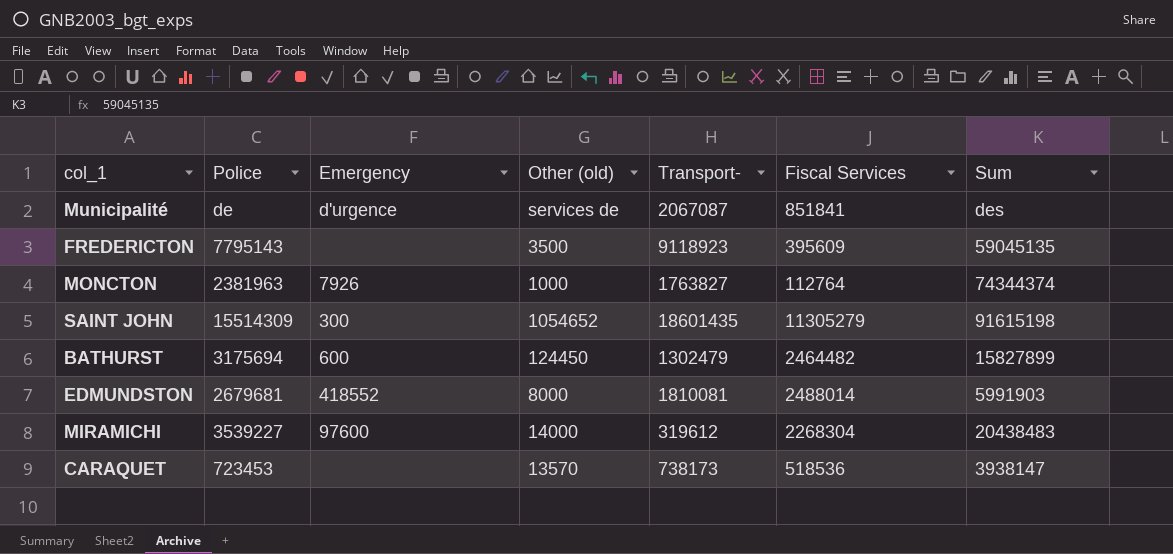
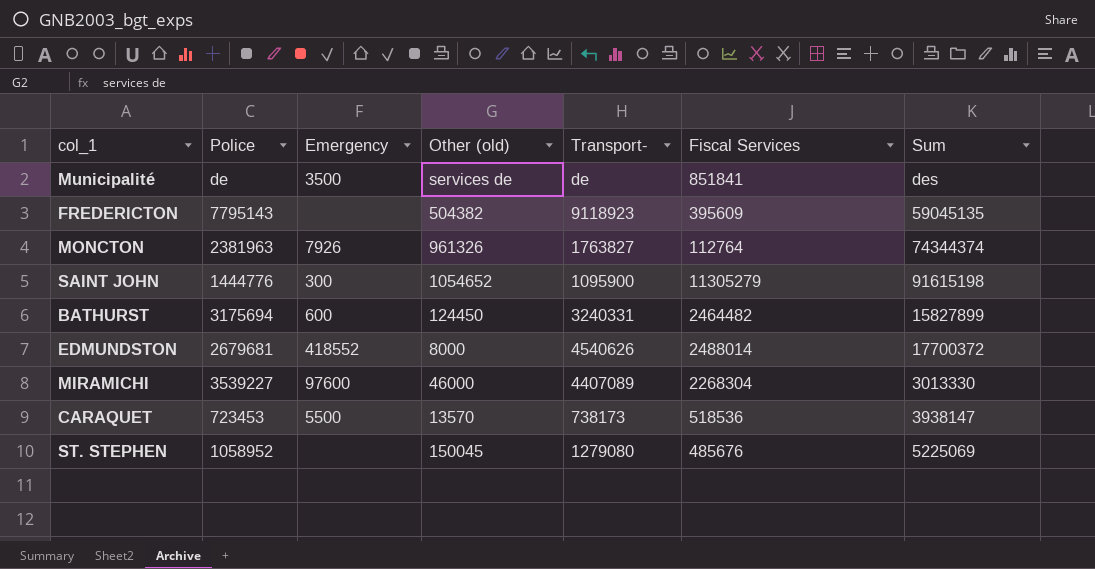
Municipalité | Emergency: d'urgence -> 3500
Municipalité | Transport-: 2067087 -> de
FREDERICTON | Other (old): 3500 -> 504382
MONCTON | Other (old): 1000 -> 961326
SAINT JOHN | Police: 15514309 -> 1444776
SAINT JOHN | Transport-: 18601435 -> 1095900
BATHURST | Transport-: 1302479 -> 3240331
EDMUNDSTON | Transport-: 1810081 -> 4540626
EDMUNDSTON | Sum: 5991903 -> 17700372
MIRAMICHI | Other (old): 14000 -> 46000
MIRAMICHI | Transport-: 319612 -> 4407089
MIRAMICHI | Sum: 20438483 -> 3013330
CARAQUET | Emergency: none -> 5500
row ST. STEPHEN: none -> 1058952 | none | 150045 | 1279080 | 485676 | 5225069

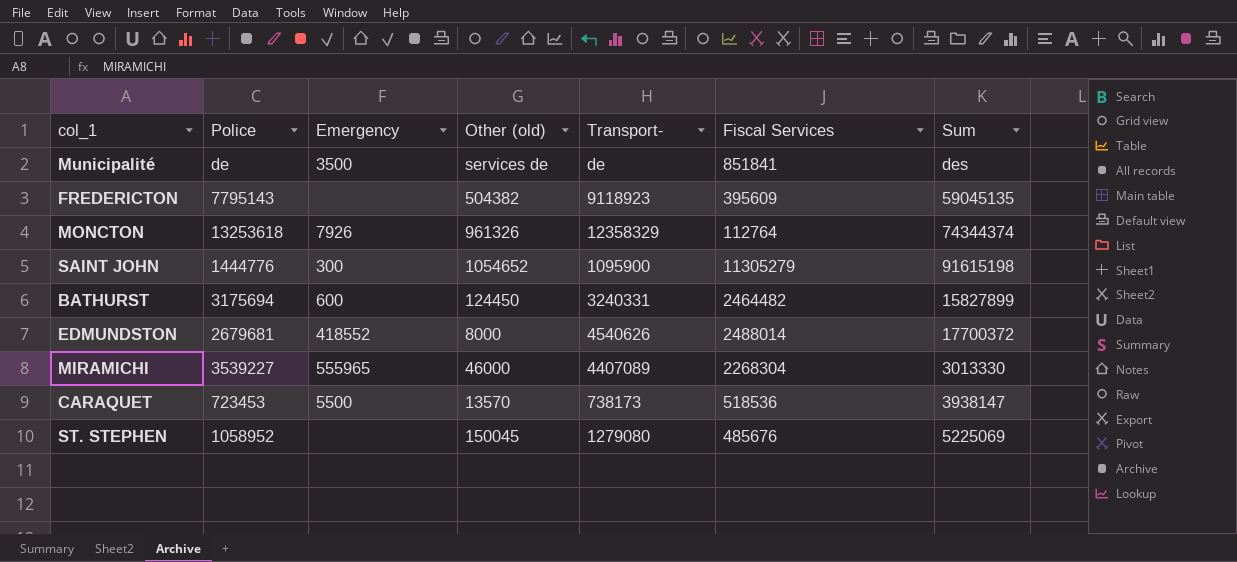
MONCTON | Police: 2381963 -> 13253618
MONCTON | Transport-: 1763827 -> 12358329
MIRAMICHI | Emergency: 97600 -> 555965

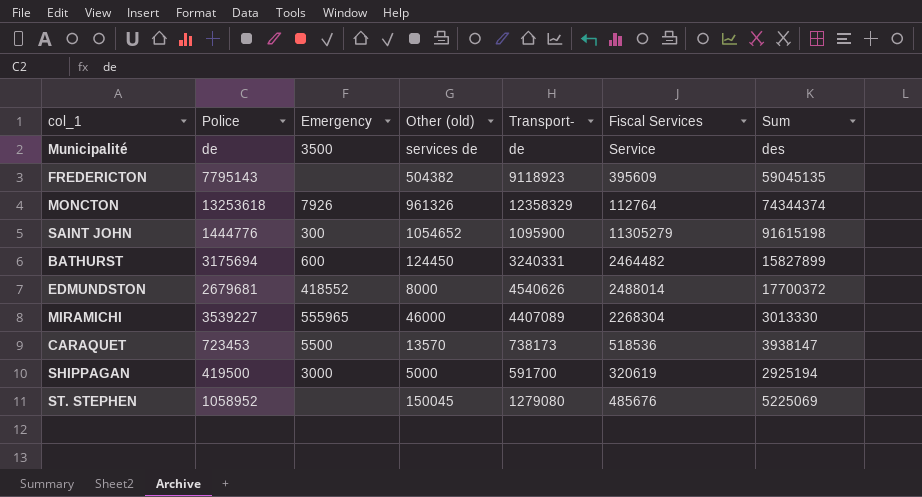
Municipalité | Fiscal Services: 851841 -> Service
row SHIPPAGAN: none -> 419500 | 3000 | 5000 | 591700 | 320619 | 2925194

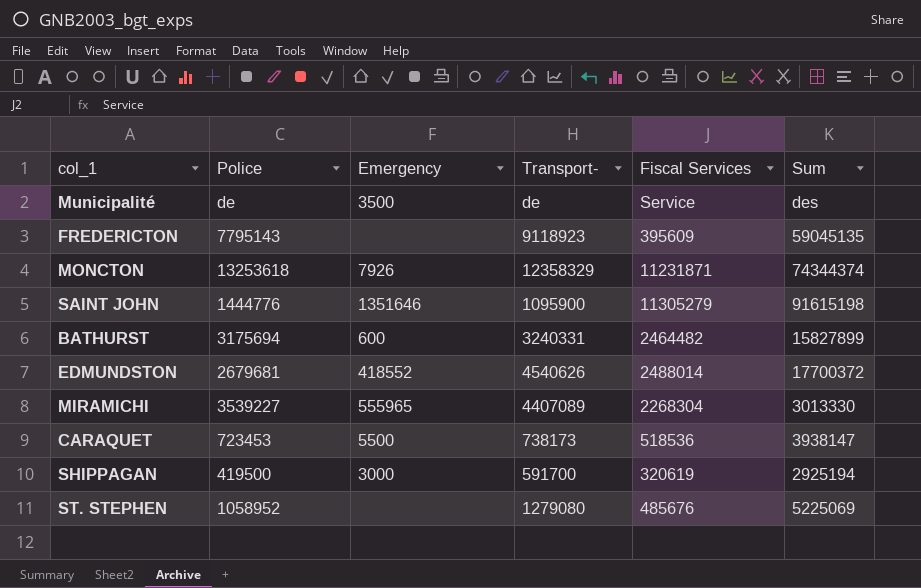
column Other (old) | position: 4 -> none
MONCTON | Fiscal Services: 112764 -> 11231871
SAINT JOHN | Emergency: 300 -> 1351646

